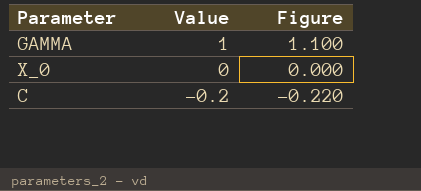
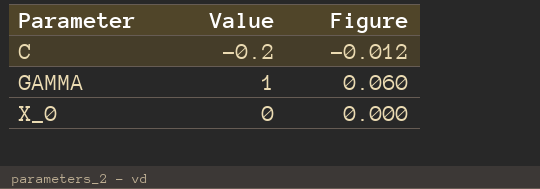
row order: Value descending -> Parameter ascending
column Figure | formula: [Value] * 1.1 -> [Value] * 0.06

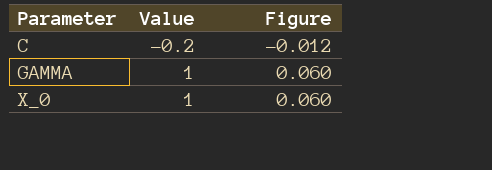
X_0 | Value: 0 -> 1
X_0 | Figure: 0.000 -> 0.060

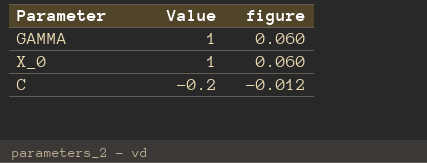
row order: Parameter ascending -> Value descending
column name: Figure -> figure

